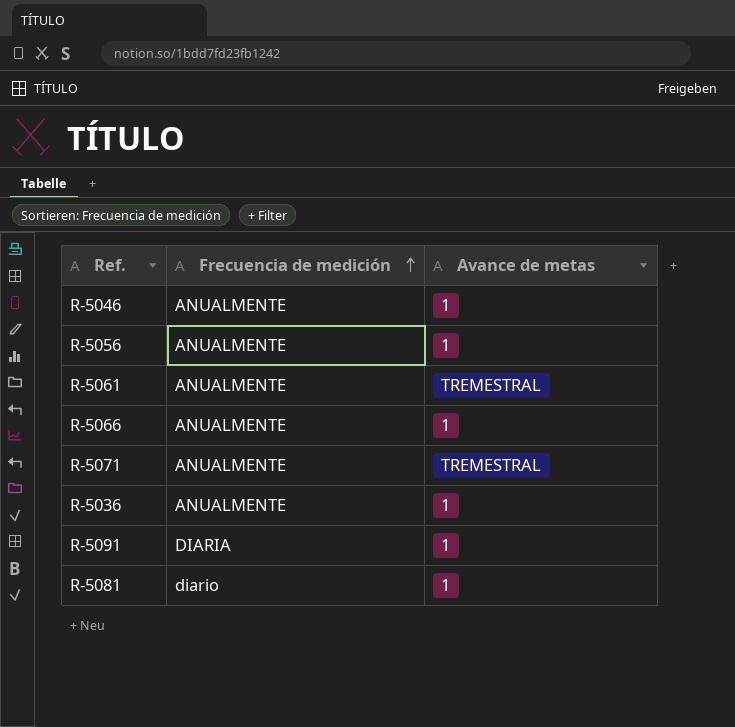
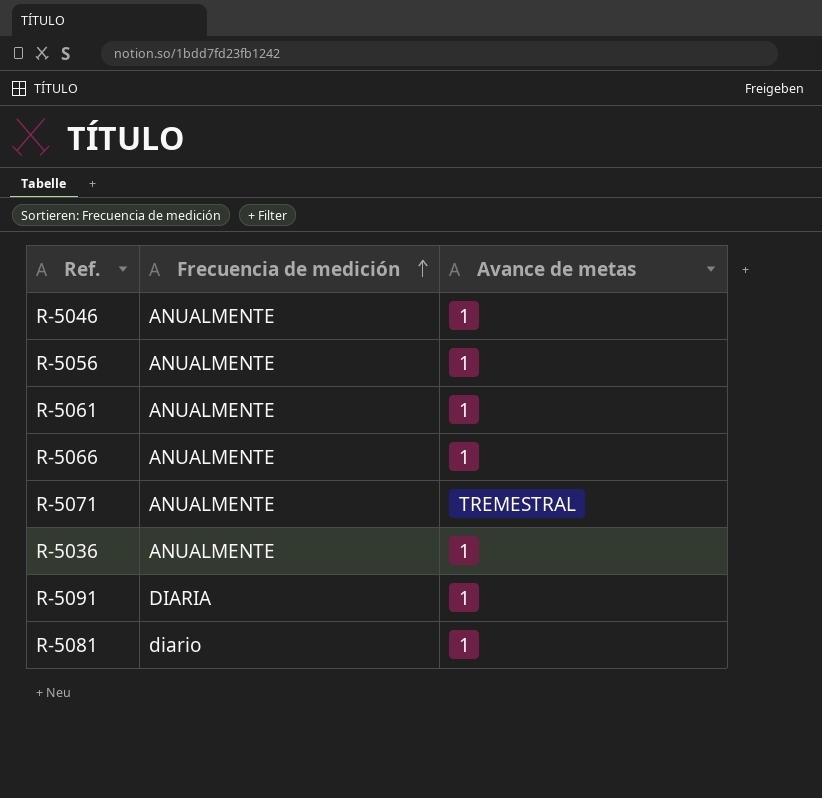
R-5061 | Avance de metas: TREMESTRAL -> 1

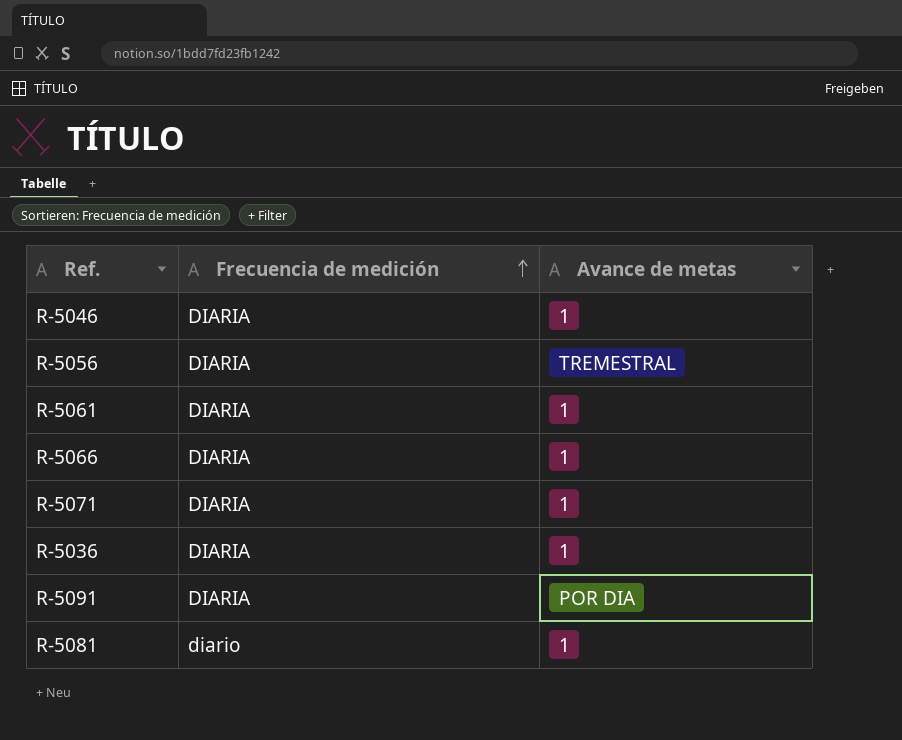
R-5046 | Frecuencia de medición: ANUALMENTE -> DIARIA
R-5056 | Frecuencia de medición: ANUALMENTE -> DIARIA
R-5056 | Avance de metas: 1 -> TREMESTRAL
R-5061 | Frecuencia de medición: ANUALMENTE -> DIARIA
R-5066 | Frecuencia de medición: ANUALMENTE -> DIARIA
R-5071 | Frecuencia de medición: ANUALMENTE -> DIARIA
R-5071 | Avance de metas: TREMESTRAL -> 1
R-5036 | Frecuencia de medición: ANUALMENTE -> DIARIA
R-5091 | Avance de metas: 1 -> POR DIA

